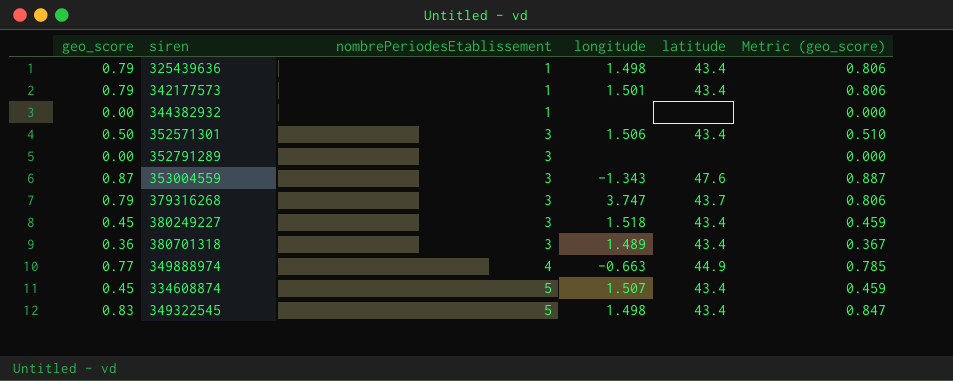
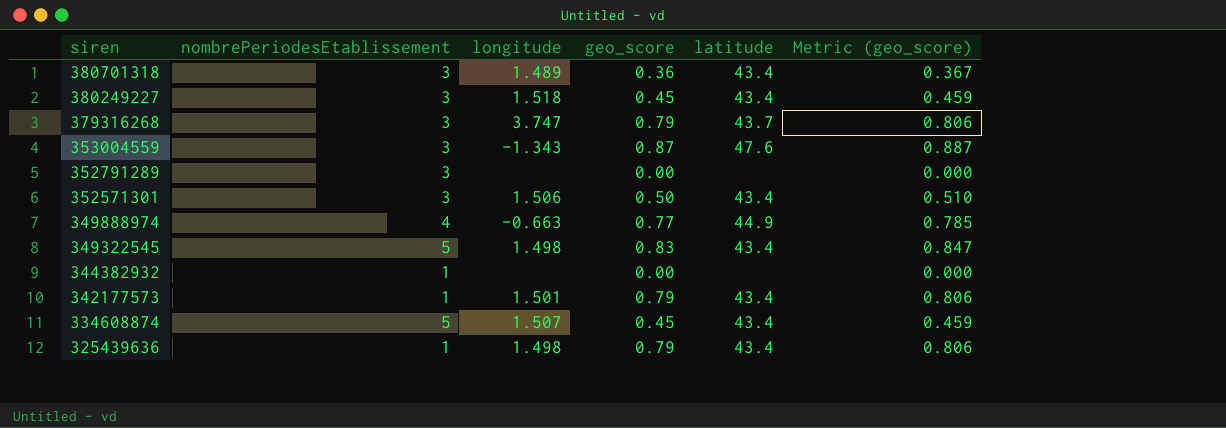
row order: nombrePeriodesEtablissement ascending -> siren descending
column geo_score | position: 1 -> 4

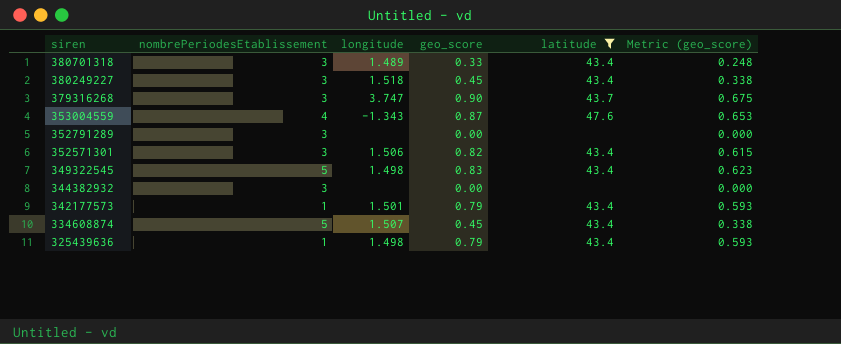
filter: none -> latitude != 44.9
column Metric (geo_score) | formula: [geo_score] * 1.02 -> [geo_score] * 0.75
380701318 | geo_score: 0.36 -> 0.33
379316268 | geo_score: 0.79 -> 0.90
353004559 | nombrePeriodesEtablissement: 3 -> 4
352571301 | geo_score: 0.50 -> 0.82
344382932 | nombrePeriodesEtablissement: 1 -> 3

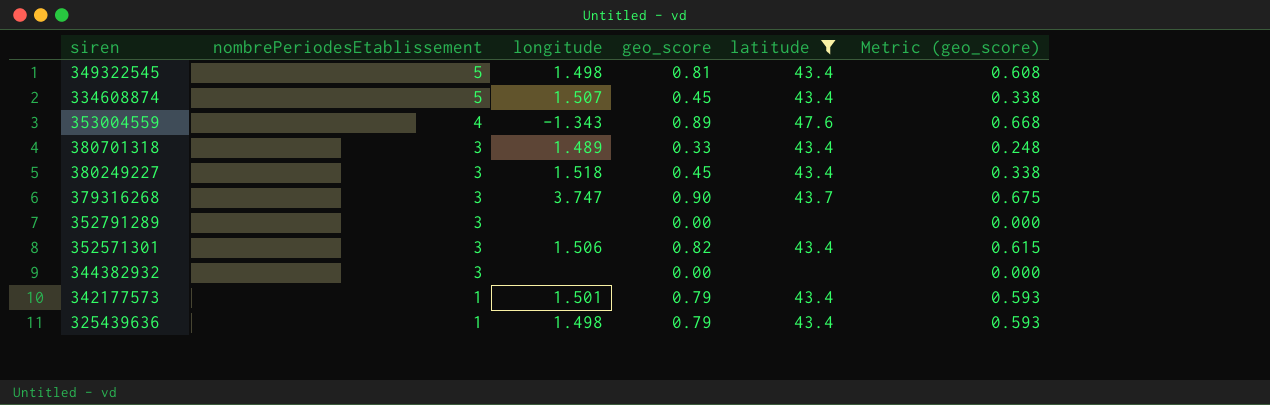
row order: siren descending -> nombrePeriodesEtablissement descending
349322545 | geo_score: 0.83 -> 0.81
349322545 | Metric (geo_score): 0.623 -> 0.608
353004559 | geo_score: 0.87 -> 0.89
353004559 | Metric (geo_score): 0.653 -> 0.668

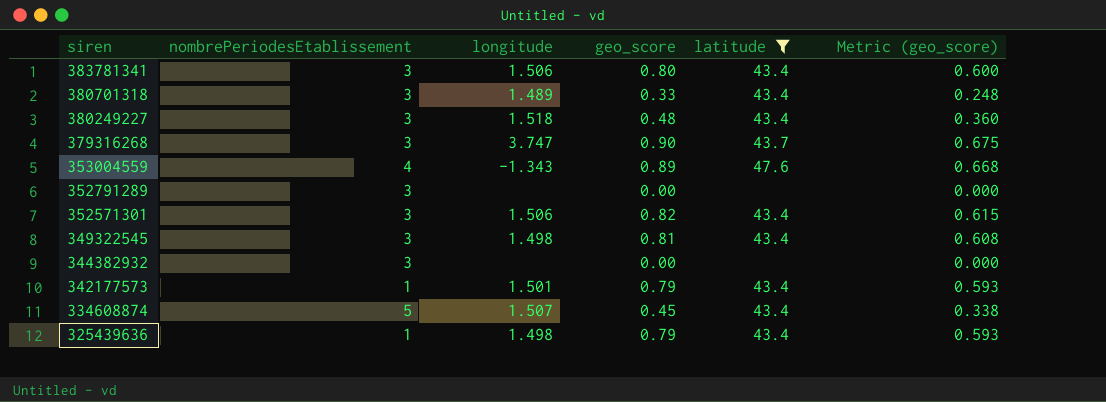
row order: nombrePeriodesEtablissement descending -> siren descending
row 383781341: none -> 3 | 1.506 | 0.80 | 43.4 | 0.600
380249227 | geo_score: 0.45 -> 0.48
380249227 | Metric (geo_score): 0.338 -> 0.360
349322545 | nombrePeriodesEtablissement: 5 -> 3

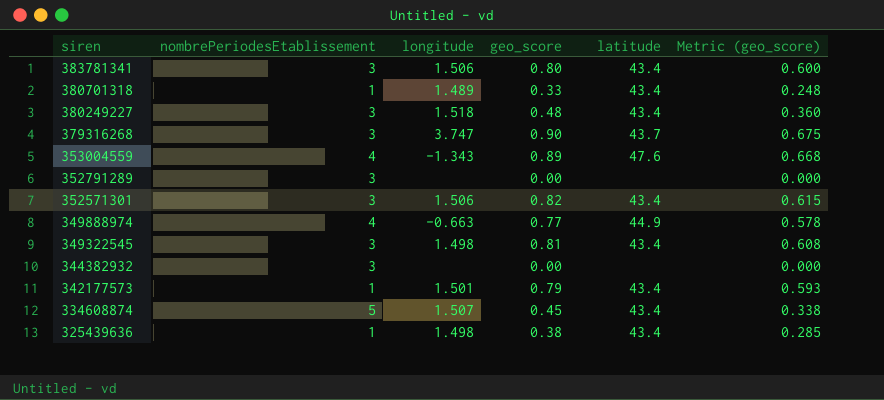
filter: latitude != 44.9 -> none
380701318 | nombrePeriodesEtablissement: 3 -> 1
325439636 | geo_score: 0.79 -> 0.38
325439636 | Metric (geo_score): 0.593 -> 0.285

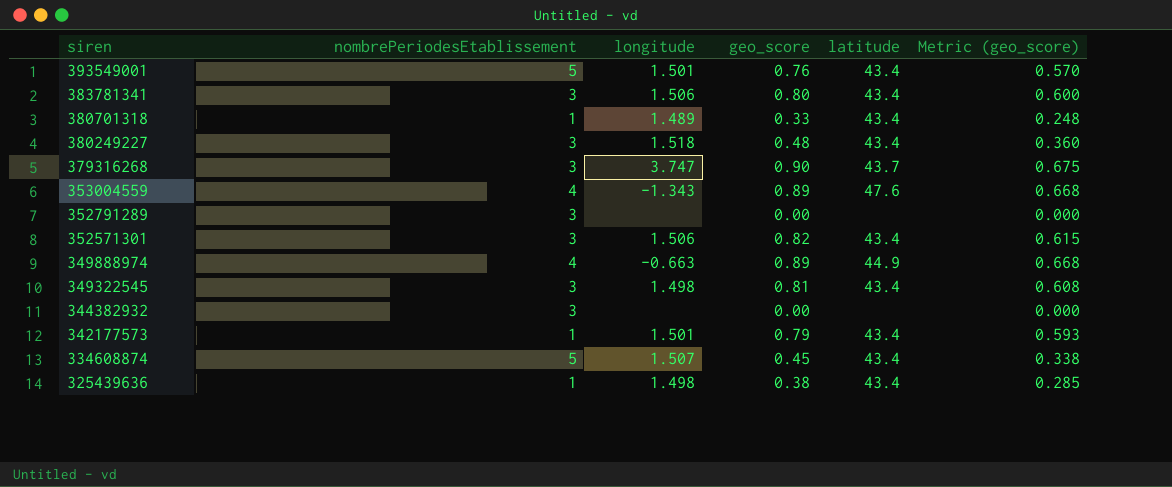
row 393549001: none -> 5 | 1.501 | 0.76 | 43.4 | 0.570
349888974 | geo_score: 0.77 -> 0.89
349888974 | Metric (geo_score): 0.578 -> 0.668

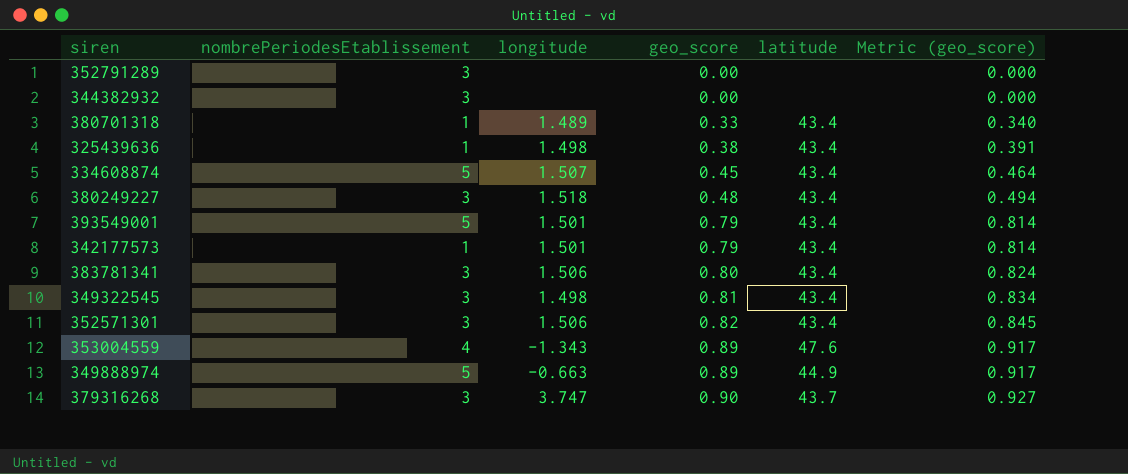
row order: siren descending -> geo_score ascending
column Metric (geo_score) | formula: [geo_score] * 0.75 -> [geo_score] * 1.03
393549001 | geo_score: 0.76 -> 0.79
349888974 | nombrePeriodesEtablissement: 4 -> 5

